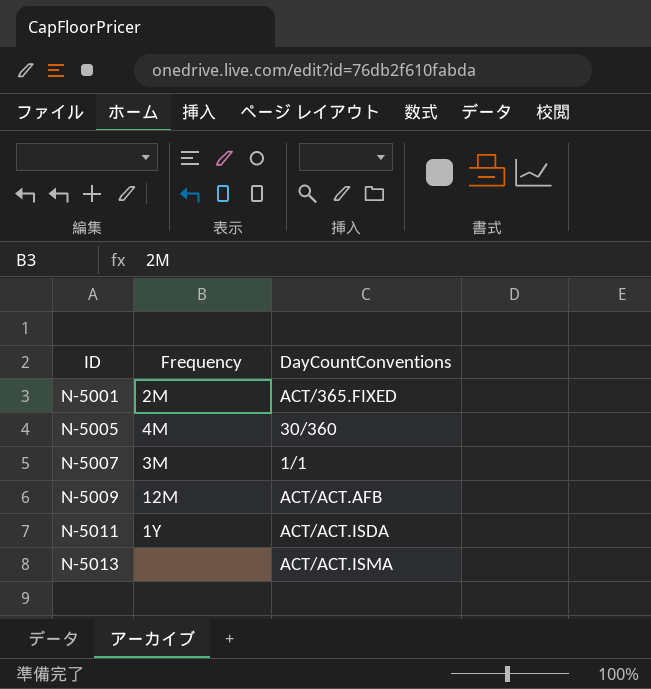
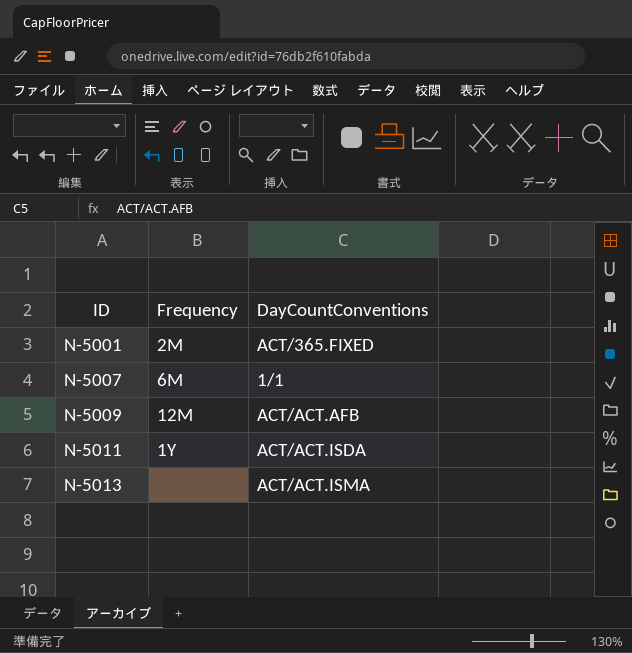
row N-5005: 4M | 30/360 -> none
N-5007 | Frequency: 3M -> 6M

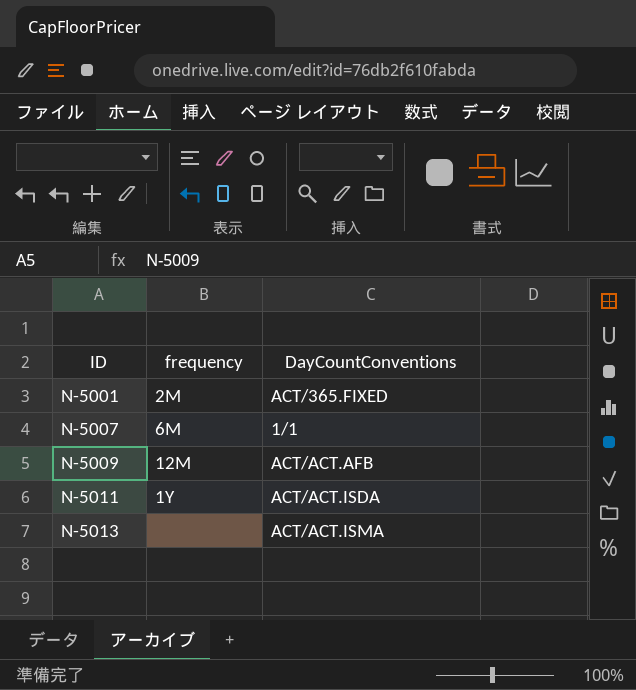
column name: Frequency -> frequency

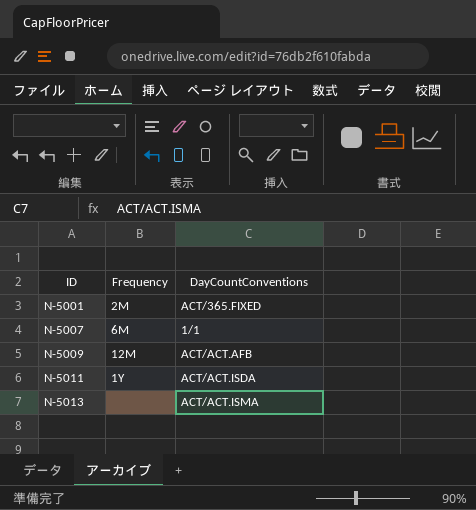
column name: frequency -> Frequency

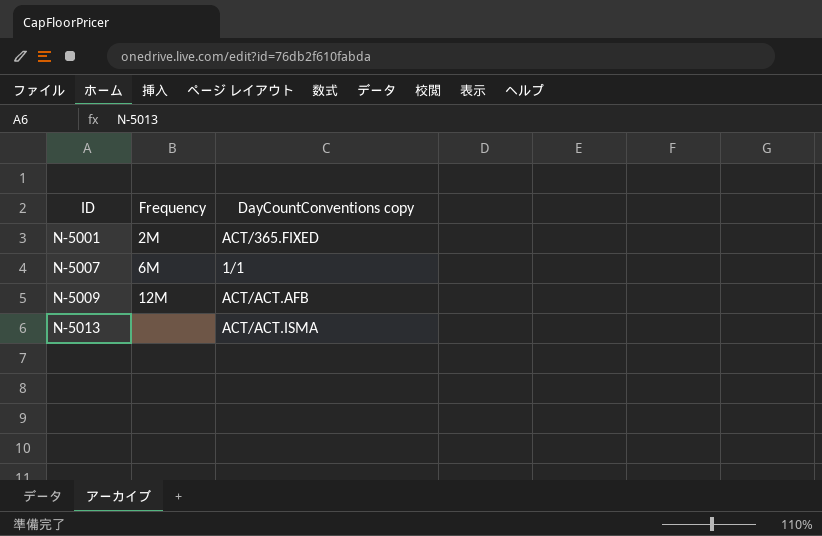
column name: DayCountConventions -> DayCountConventions copy
row N-5011: 1Y | ACT/ACT.ISDA -> none

